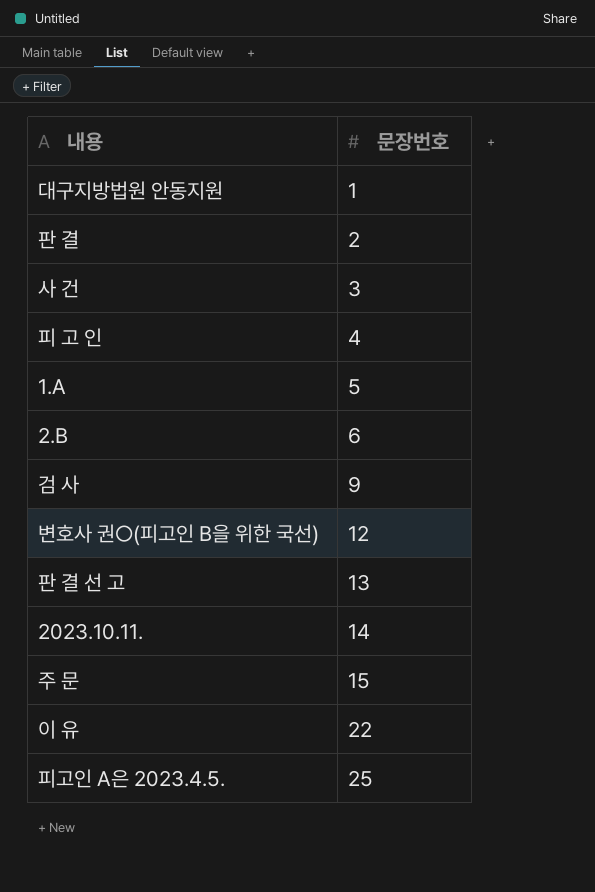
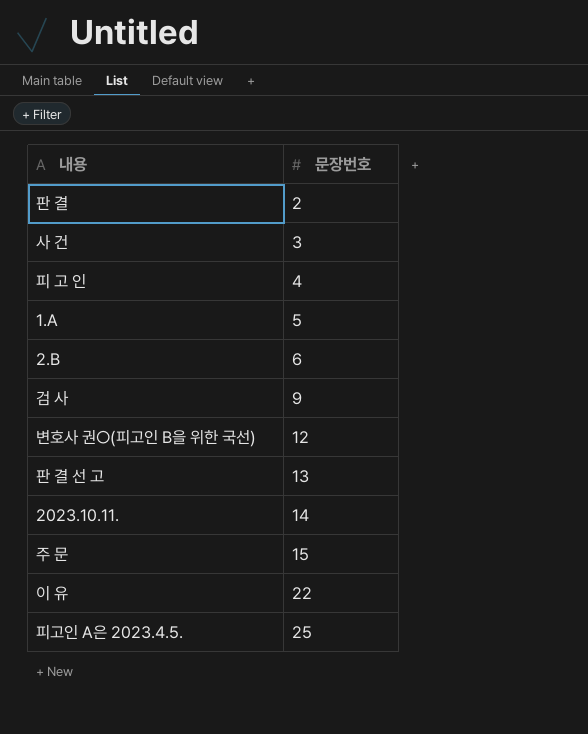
row 대구지방법원 안동지원: 1 -> none

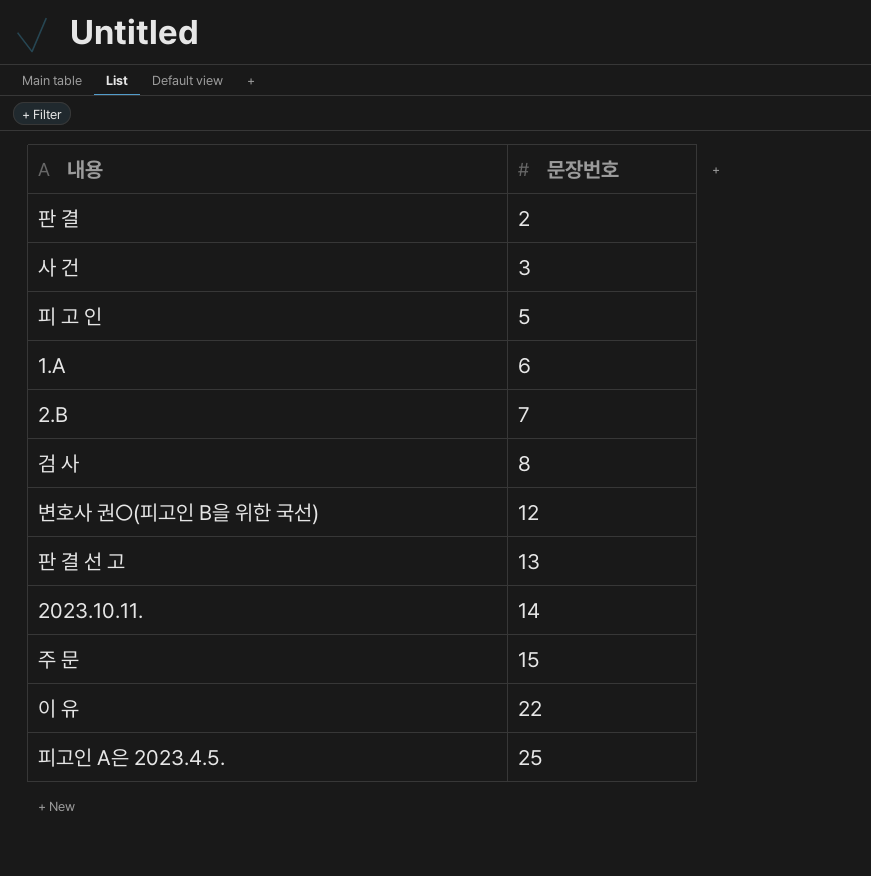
피 고 인 | 문장번호: 4 -> 5
1.A | 문장번호: 5 -> 6
2.B | 문장번호: 6 -> 7
검 사 | 문장번호: 9 -> 8

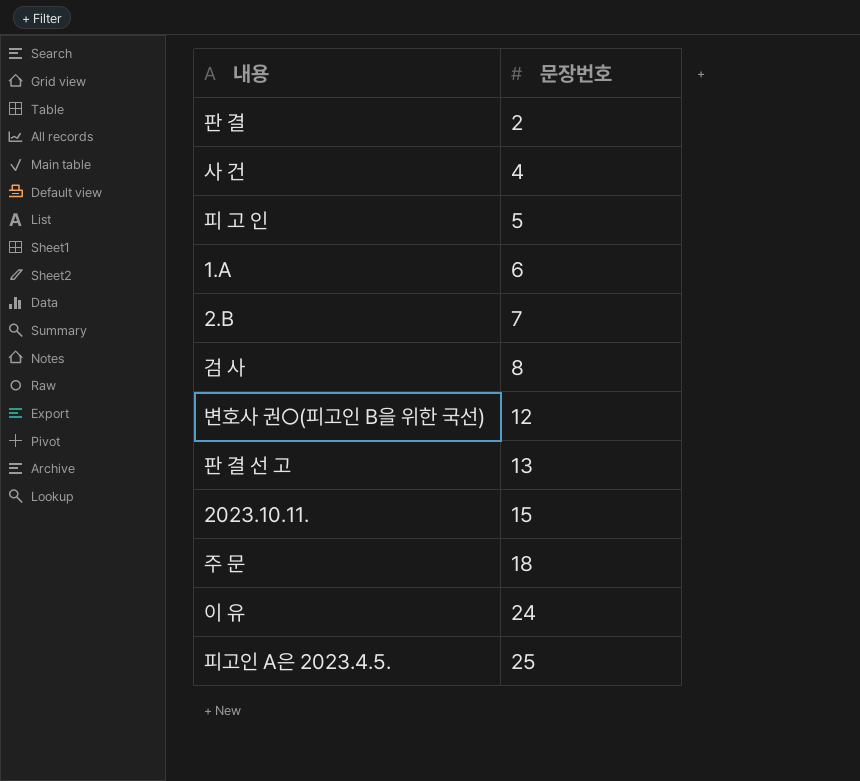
사 건 | 문장번호: 3 -> 4
2023.10.11. | 문장번호: 14 -> 15
주 문 | 문장번호: 15 -> 18
이 유 | 문장번호: 22 -> 24

